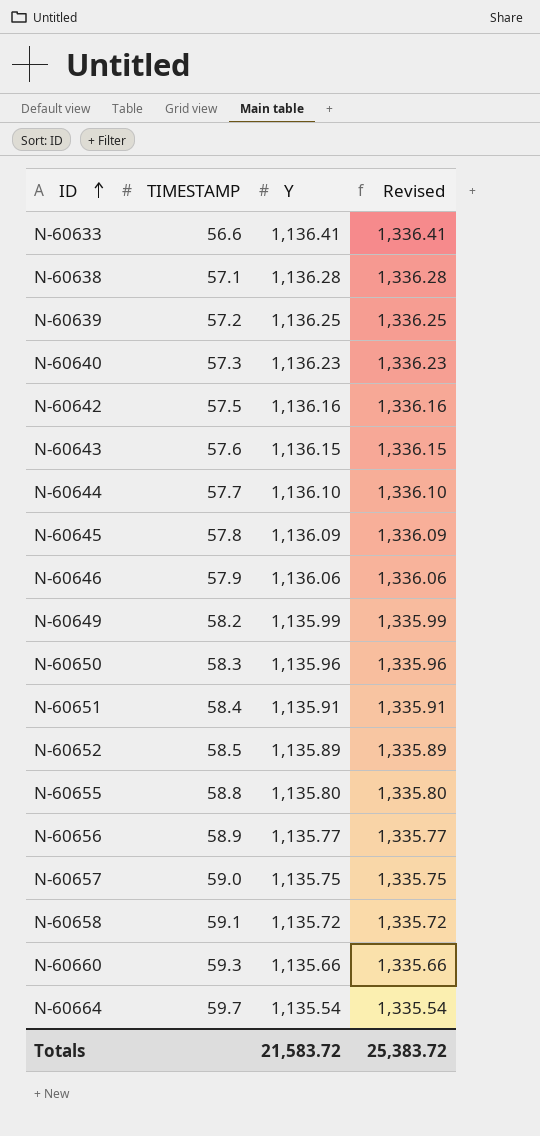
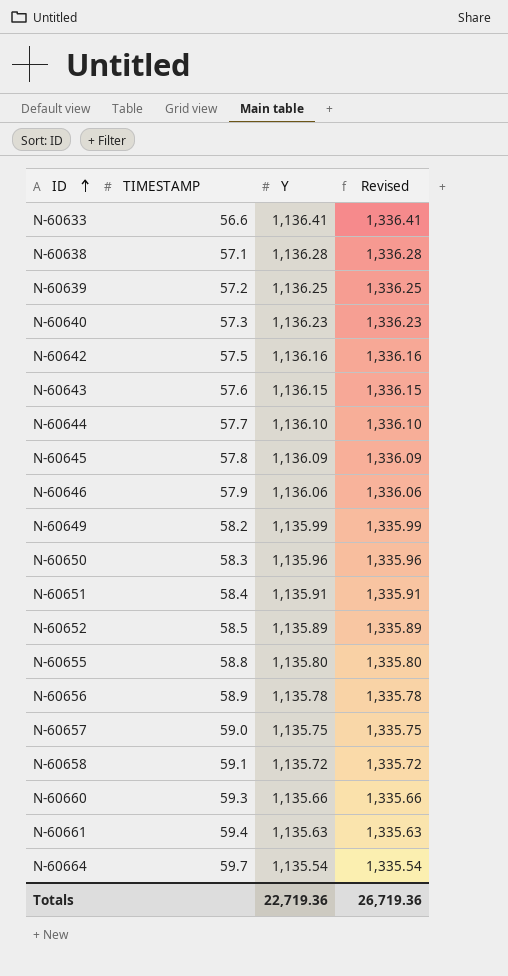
N-60656 | Y: 1,135.77 -> 1,135.78
N-60656 | Revised: 1,335.77 -> 1,335.78
row N-60661: none -> 59.4 | 1,135.63 | 1,335.63
Totals | Y: 21,583.72 -> 22,719.36
Totals | Revised: 25,383.72 -> 26,719.36

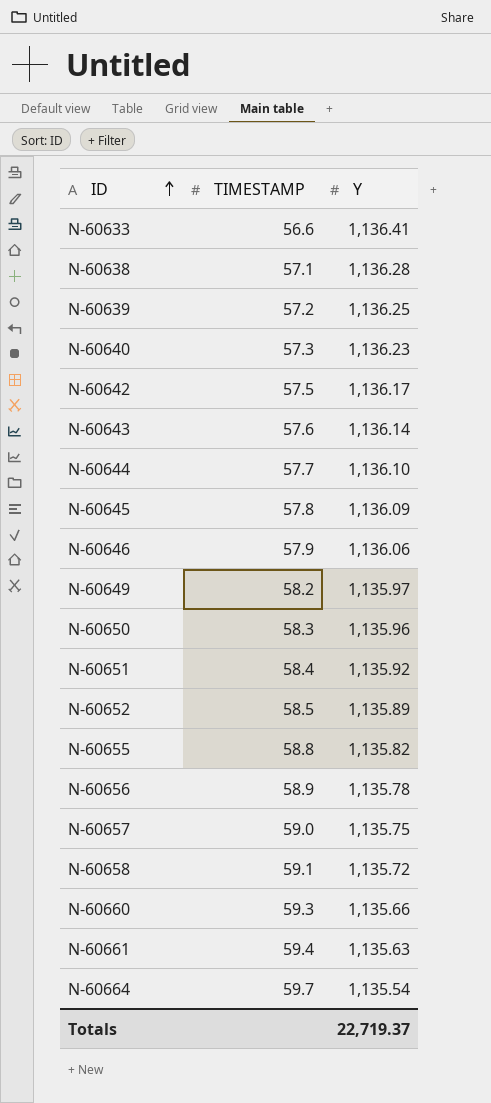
column Revised | formula: [Y] + 200 -> none
N-60642 | Y: 1,136.16 -> 1,136.17
N-60643 | Y: 1,136.15 -> 1,136.14
N-60649 | Y: 1,135.99 -> 1,135.97
N-60651 | Y: 1,135.91 -> 1,135.92
N-60655 | Y: 1,135.80 -> 1,135.82
Totals | Y: 22,719.36 -> 22,719.37

